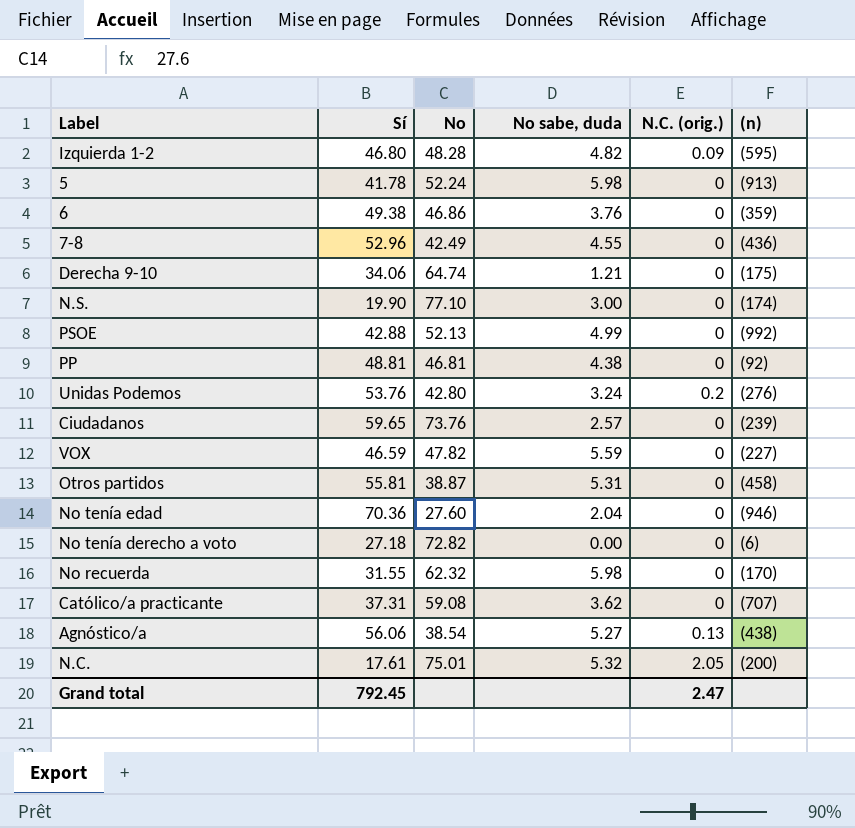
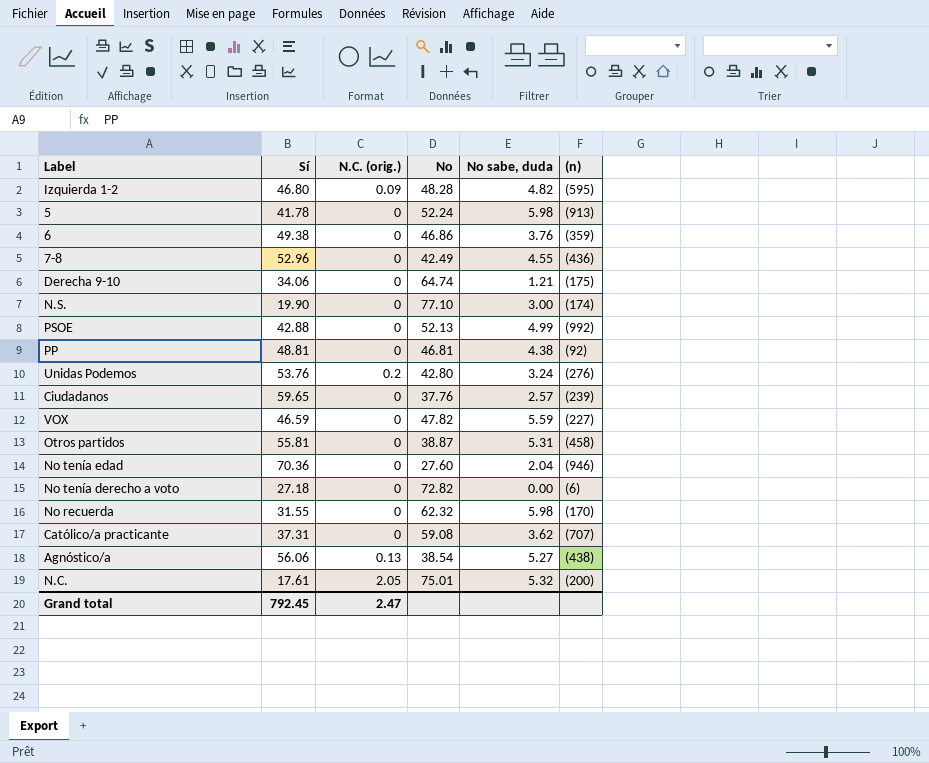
column N.C. (orig.) | position: 5 -> 3
Ciudadanos | No: 73.76 -> 37.76

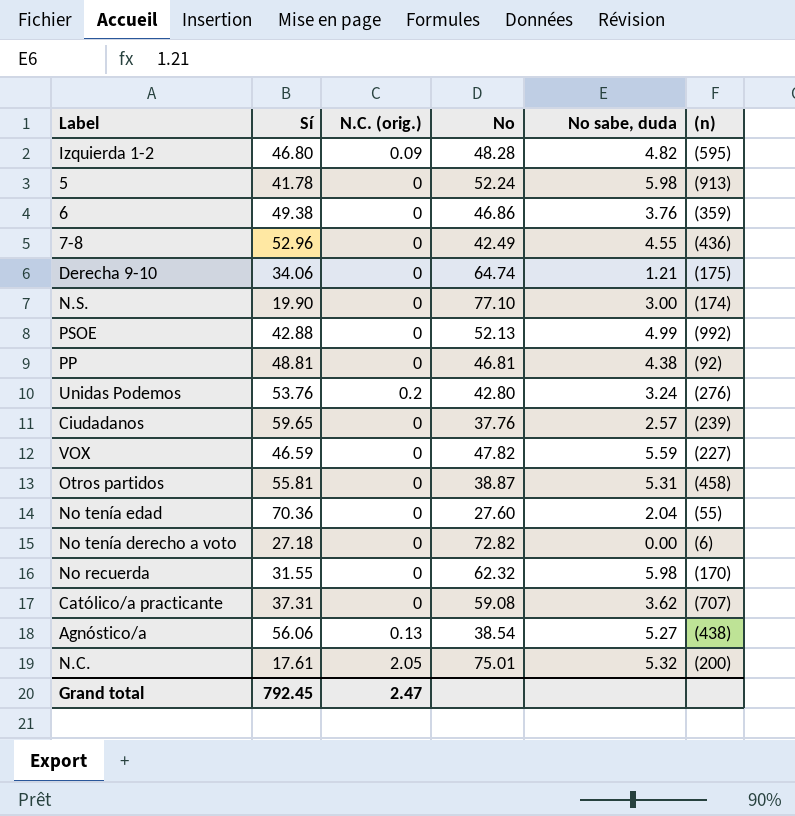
No tenía edad | (n): (946) -> (55)

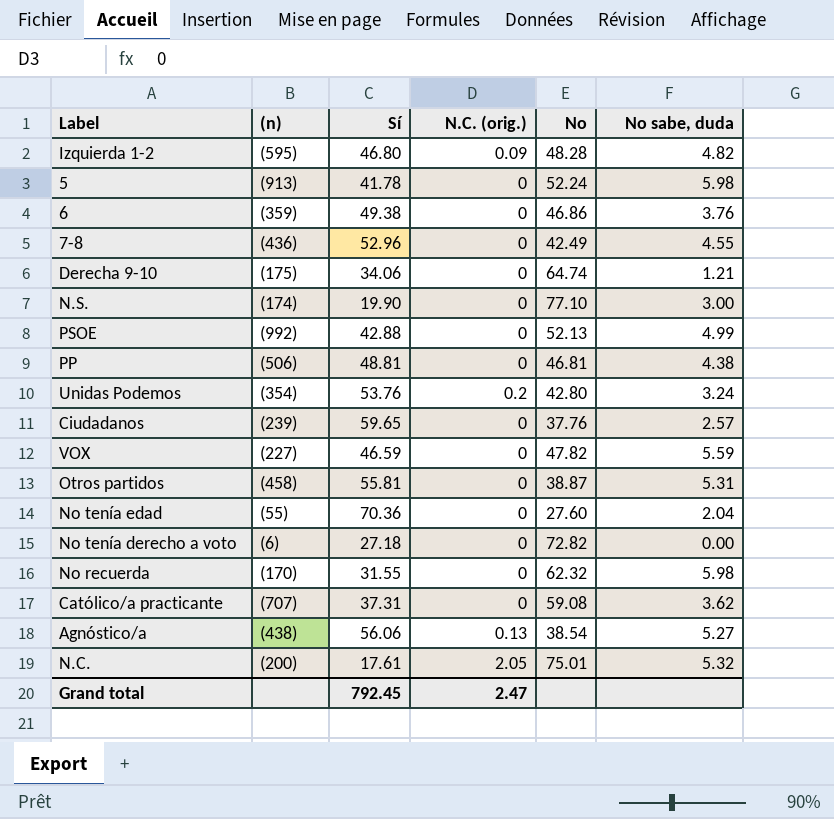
column (n) | position: 6 -> 2
PP | (n): (92) -> (506)
Unidas Podemos | (n): (276) -> (354)

